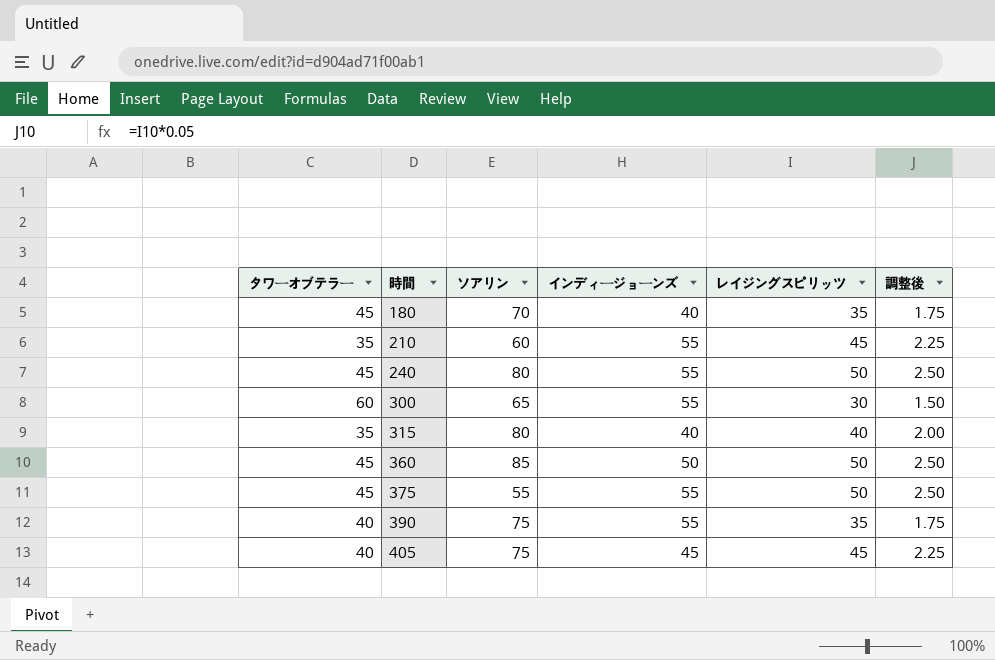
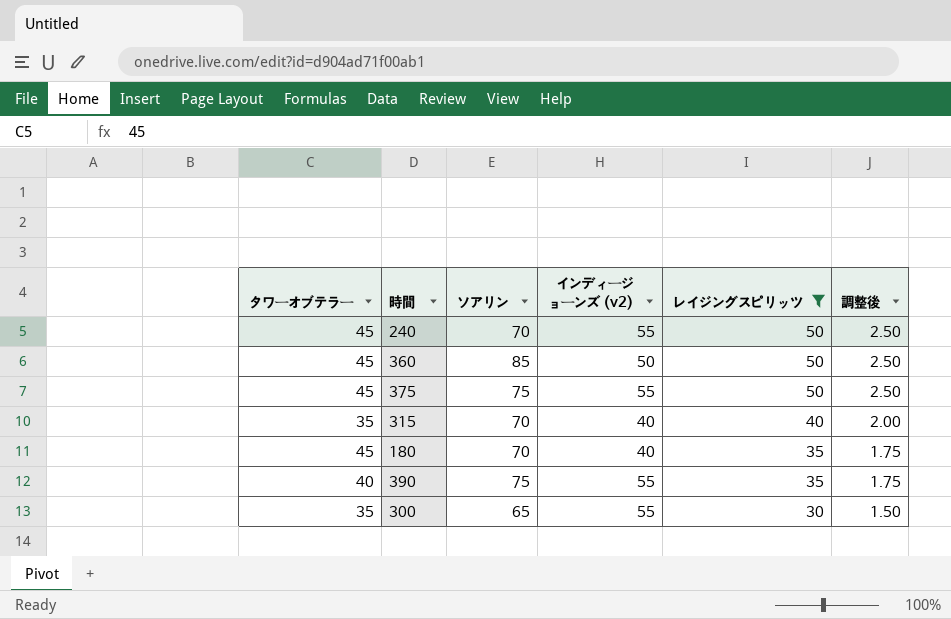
filter: none -> レイジングスピリッツ != 45
row order: 時間 ascending -> レイジングスピリッツ descending
column name: インディージョーンズ -> インディージョーンズ (v2)
240 | ソアリン: 80 -> 70
375 | ソアリン: 55 -> 75
315 | ソアリン: 80 -> 70
300 | タワーオブテラー: 60 -> 35

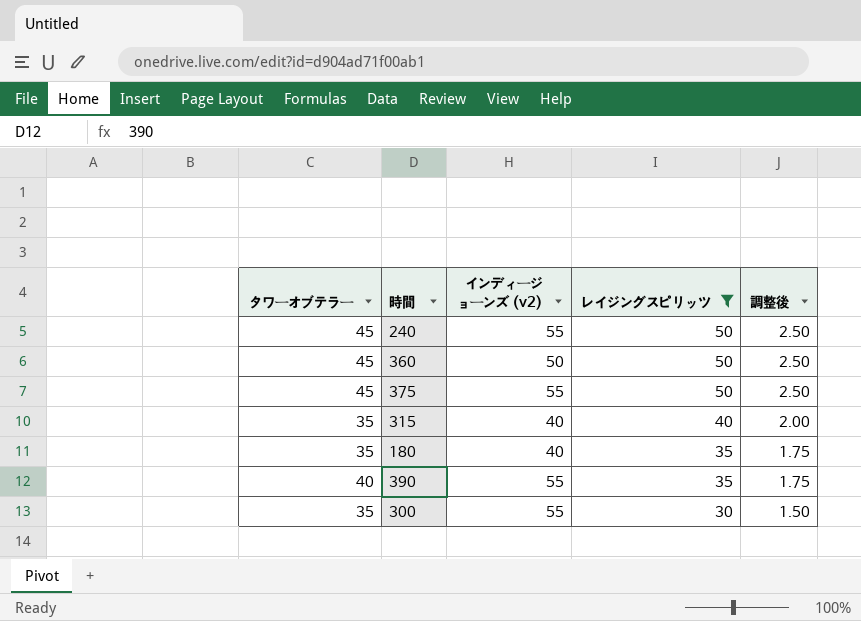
column ソアリン | position: 3 -> none
180 | タワーオブテラー: 45 -> 35

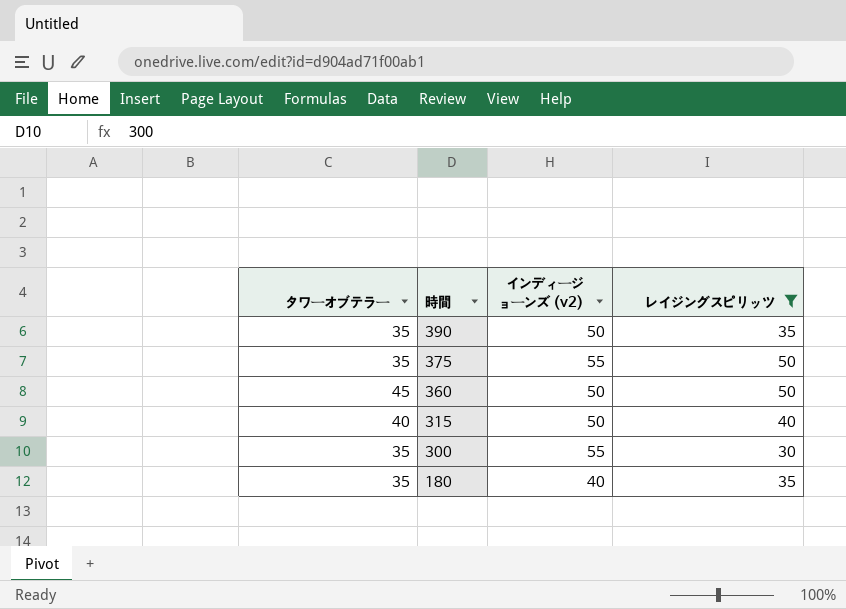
row order: レイジングスピリッツ descending -> 時間 descending
column 調整後 | formula: [レイジングスピリッツ] * 0.05 -> none
row 240: 45 | 55 | 50 | 2.50 -> none
390 | タワーオブテラー: 40 -> 35
390 | インディージョーンズ (v2): 55 -> 50
375 | タワーオブテラー: 45 -> 35
315 | タワーオブテラー: 35 -> 40
315 | インディージョーンズ (v2): 40 -> 50

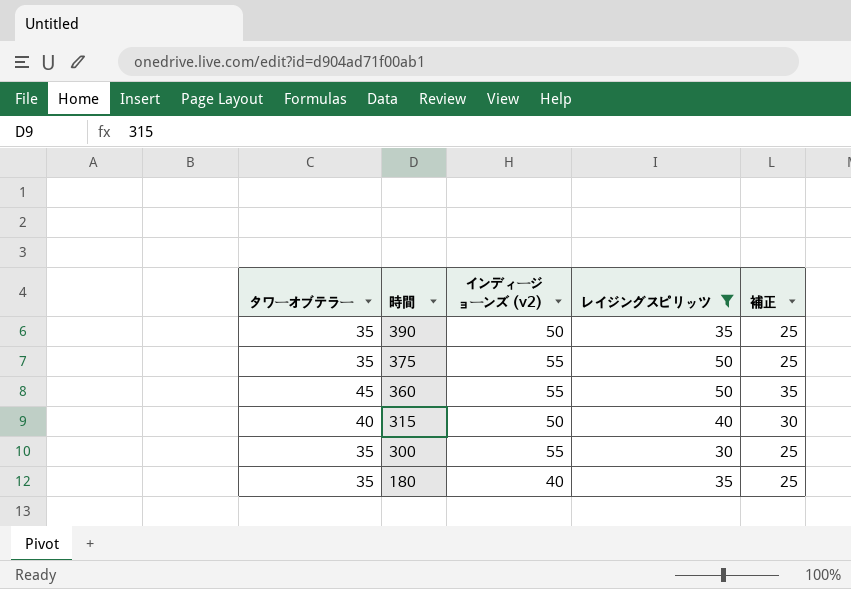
column 補正 | formula: none -> [タワーオブテラー] - 10
360 | インディージョーンズ (v2): 50 -> 55

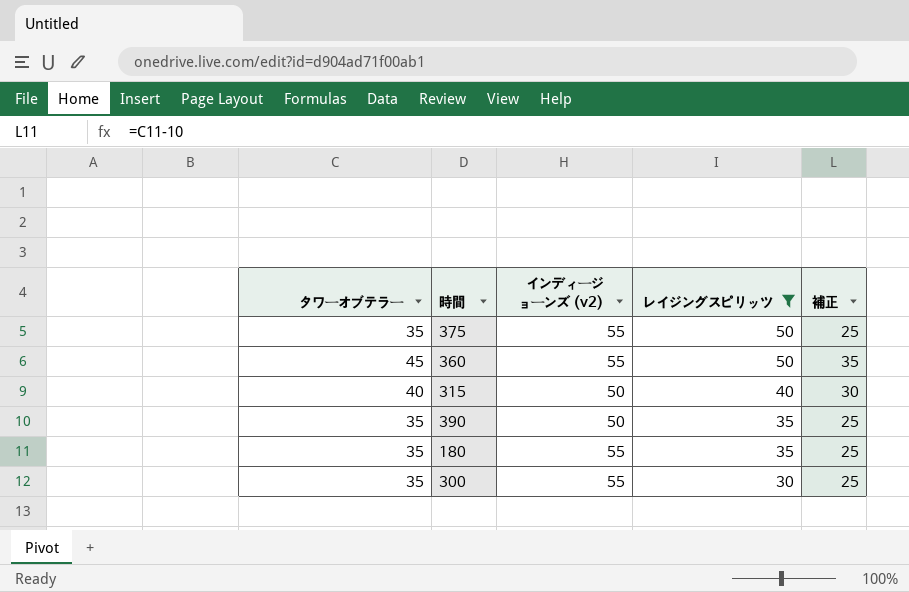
row order: 時間 descending -> レイジングスピリッツ descending
180 | インディージョーンズ (v2): 40 -> 55

